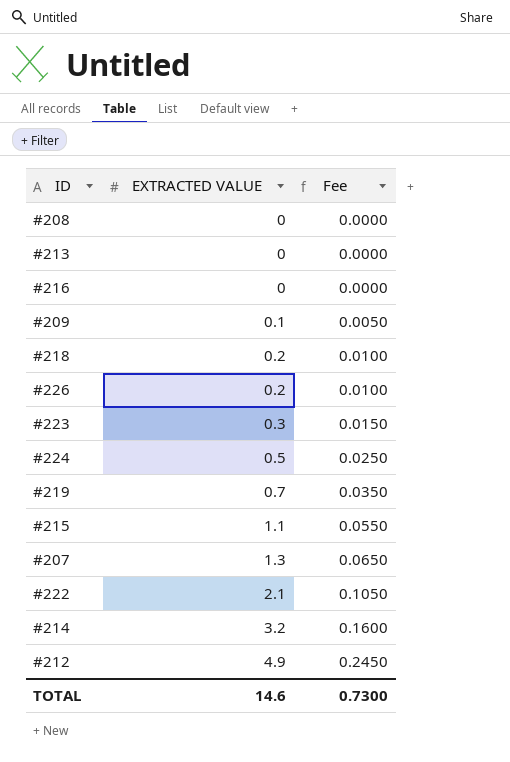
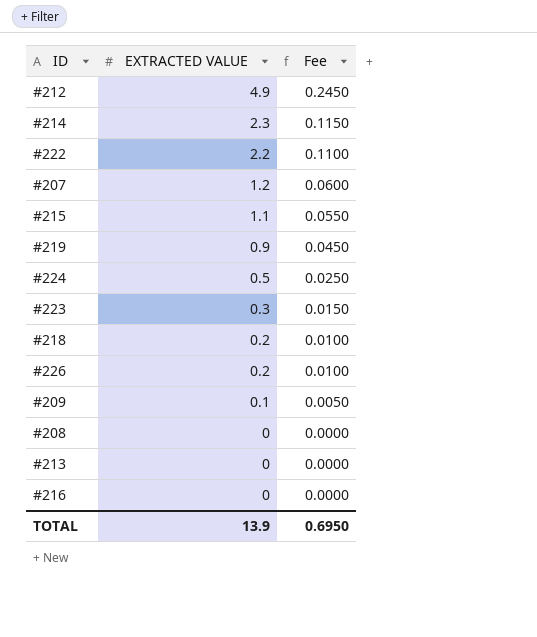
row order: EXTRACTED VALUE ascending -> EXTRACTED VALUE descending
#214 | EXTRACTED VALUE: 3.2 -> 2.3
#214 | Fee: 0.1600 -> 0.1150
#222 | EXTRACTED VALUE: 2.1 -> 2.2
#222 | Fee: 0.1050 -> 0.1100
#207 | EXTRACTED VALUE: 1.3 -> 1.2
#207 | Fee: 0.0650 -> 0.0600
#219 | EXTRACTED VALUE: 0.7 -> 0.9
#219 | Fee: 0.0350 -> 0.0450
TOTAL | EXTRACTED VALUE: 14.6 -> 13.9
TOTAL | Fee: 0.7300 -> 0.6950

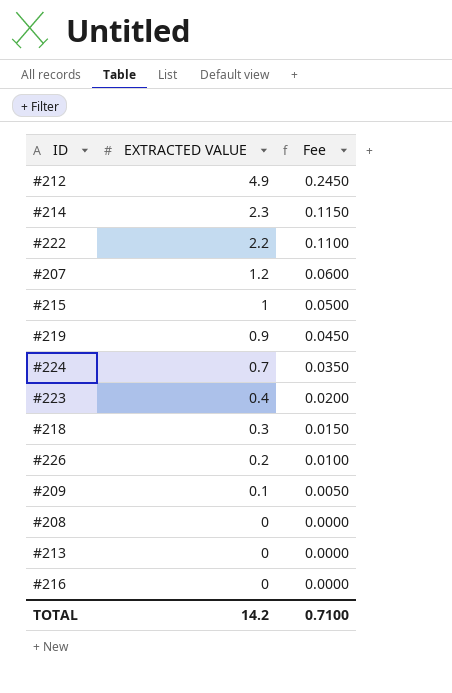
#215 | EXTRACTED VALUE: 1.1 -> 1
#215 | Fee: 0.0550 -> 0.0500
#224 | EXTRACTED VALUE: 0.5 -> 0.7
#224 | Fee: 0.0250 -> 0.0350
#223 | EXTRACTED VALUE: 0.3 -> 0.4
#223 | Fee: 0.0150 -> 0.0200
#218 | EXTRACTED VALUE: 0.2 -> 0.3
#218 | Fee: 0.0100 -> 0.0150
TOTAL | EXTRACTED VALUE: 13.9 -> 14.2
TOTAL | Fee: 0.6950 -> 0.7100

